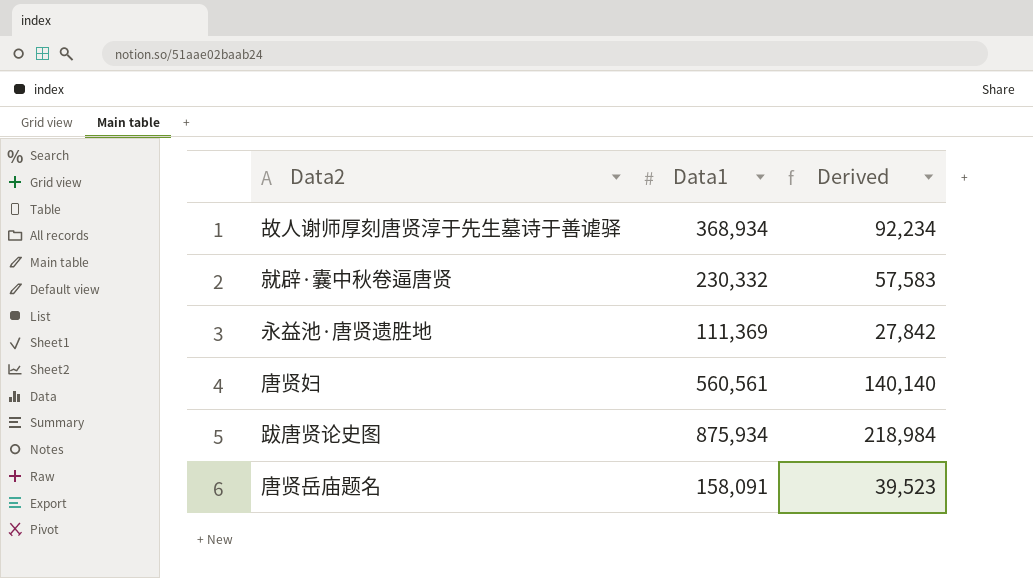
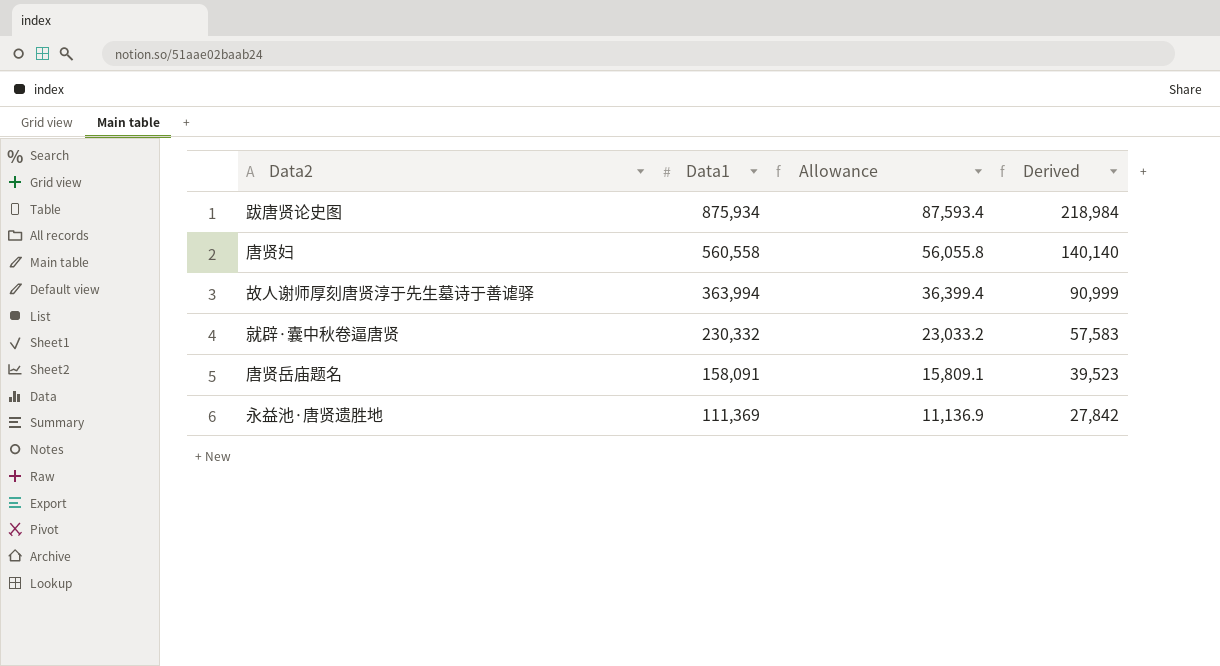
row order: none -> Data1 descending
column Allowance | formula: none -> [Data1] * 0.1
唐贤妇 | Data1: 560,561 -> 560,558
故人谢师厚刻唐贤淳于先生墓诗于善谑驿 | Data1: 368,934 -> 363,994
故人谢师厚刻唐贤淳于先生墓诗于善谑驿 | Derived: 92,234 -> 90,999

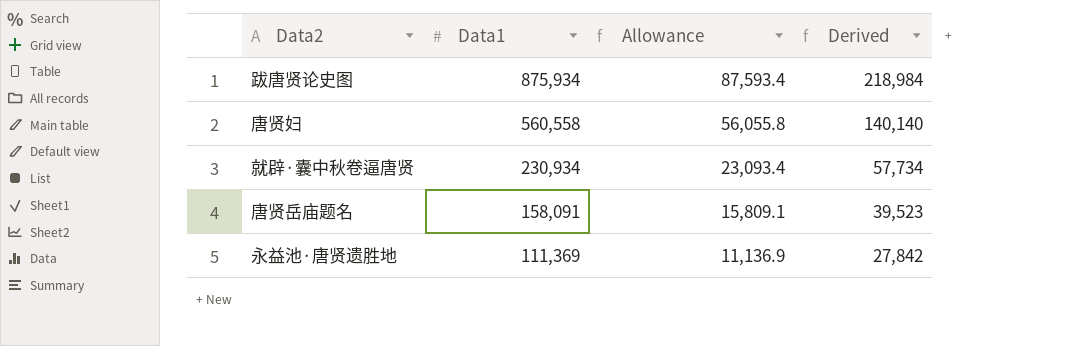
row 故人谢师厚刻唐贤淳于先生墓诗于善谑驿: 363,994 | 36,399.4 | 90,999 -> none
就辟·囊中秋卷逼唐贤 | Data1: 230,332 -> 230,934
就辟·囊中秋卷逼唐贤 | Allowance: 23,033.2 -> 23,093.4
就辟·囊中秋卷逼唐贤 | Derived: 57,583 -> 57,734

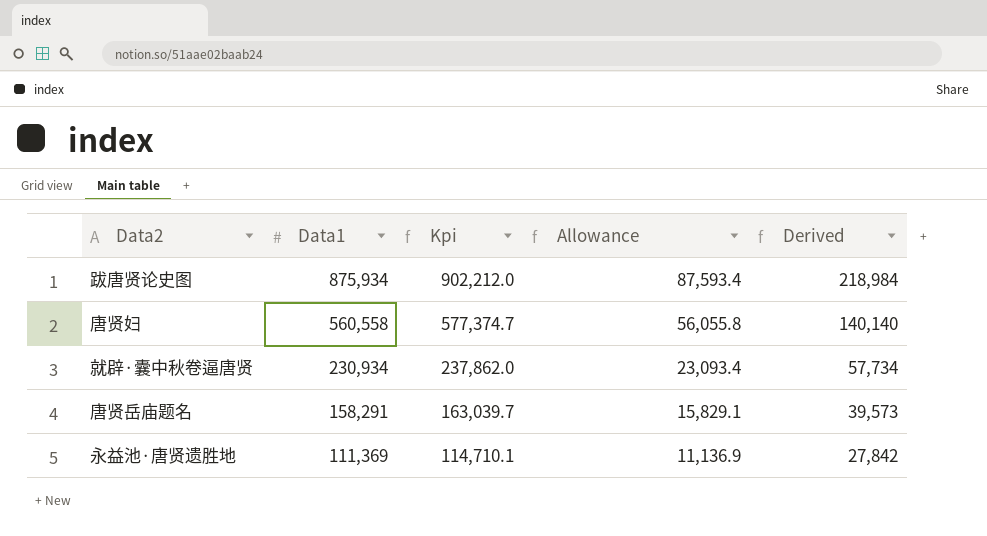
column Kpi | formula: none -> [Data1] * 1.03
唐贤岳庙题名 | Data1: 158,091 -> 158,291
唐贤岳庙题名 | Allowance: 15,809.1 -> 15,829.1
唐贤岳庙题名 | Derived: 39,523 -> 39,573

